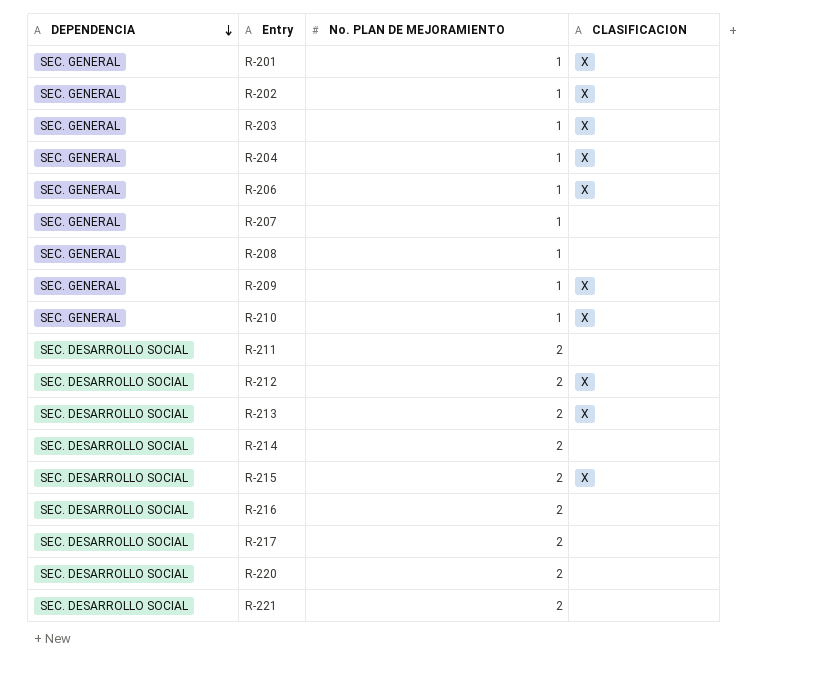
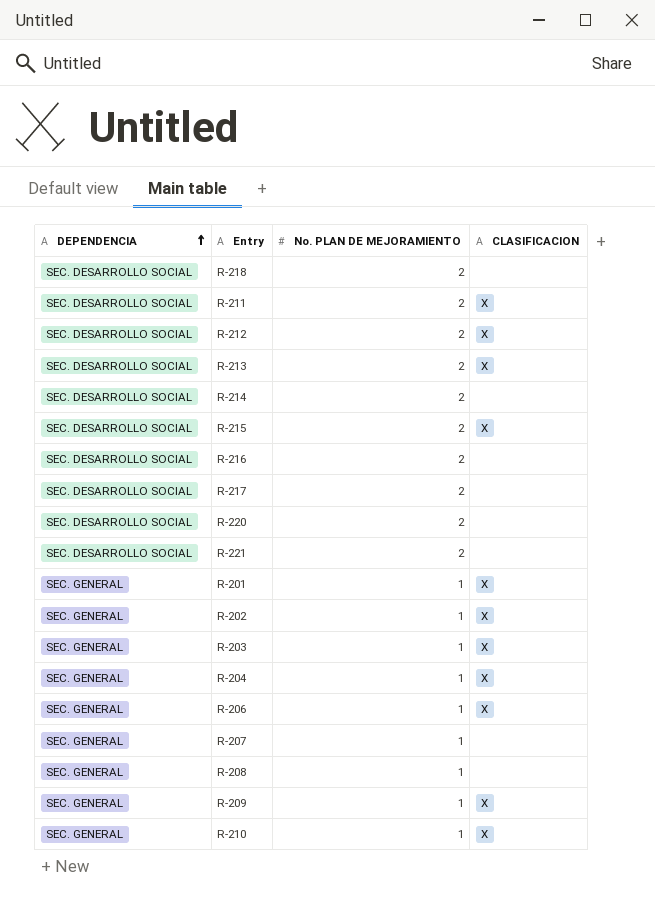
row order: DEPENDENCIA descending -> DEPENDENCIA ascending
row R-218: none -> SEC. DESARROLLO SOCIAL | 2 | none
R-211 | CLASIFICACION: none -> X

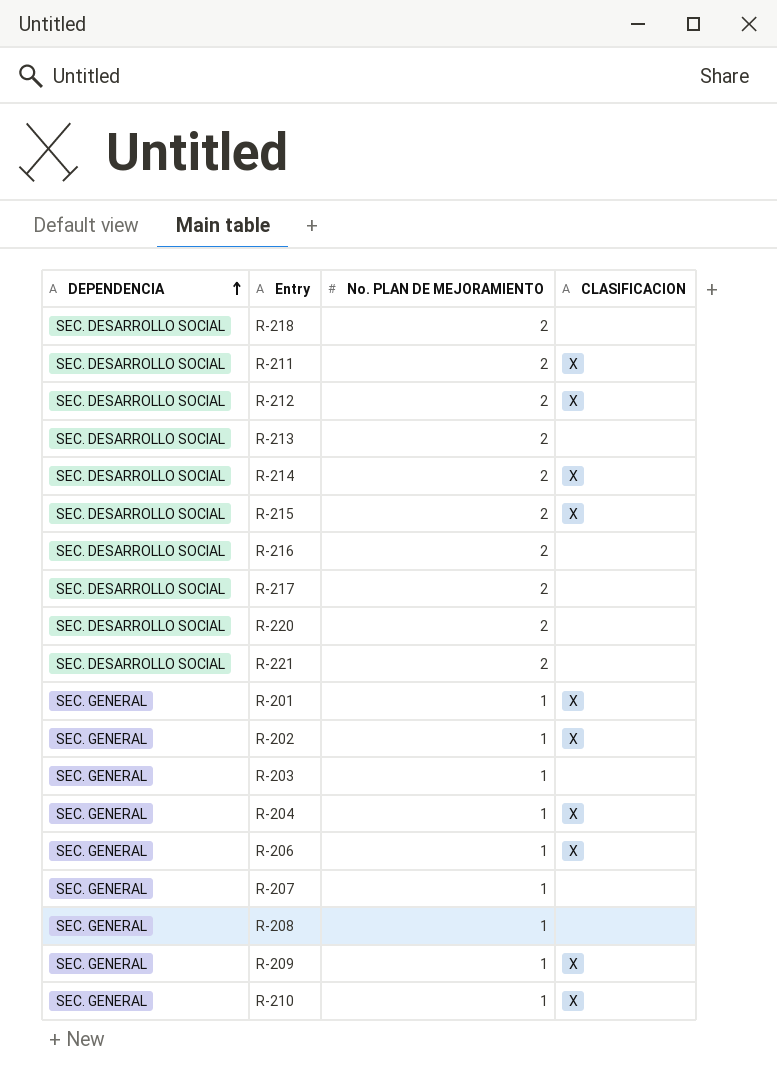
R-213 | CLASIFICACION: X -> none
R-214 | CLASIFICACION: none -> X
R-203 | CLASIFICACION: X -> none

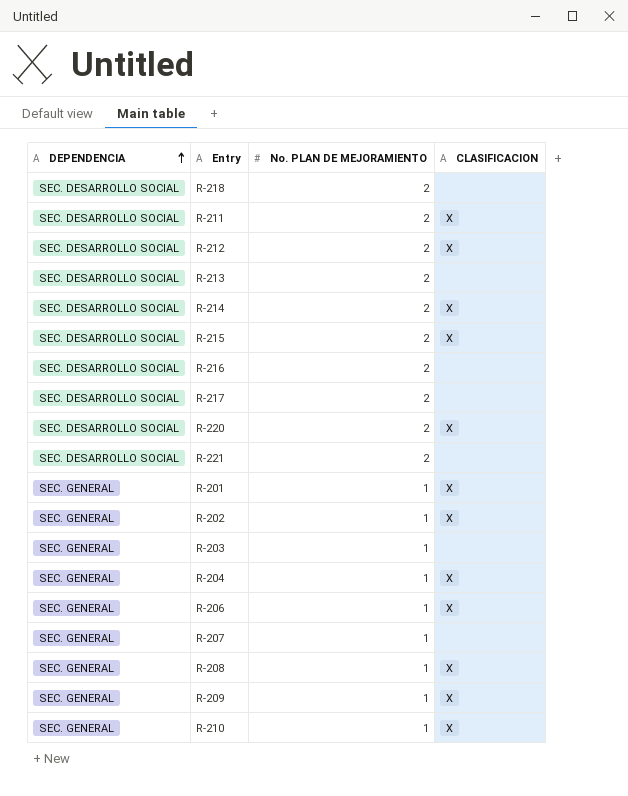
R-220 | CLASIFICACION: none -> X
R-208 | CLASIFICACION: none -> X

